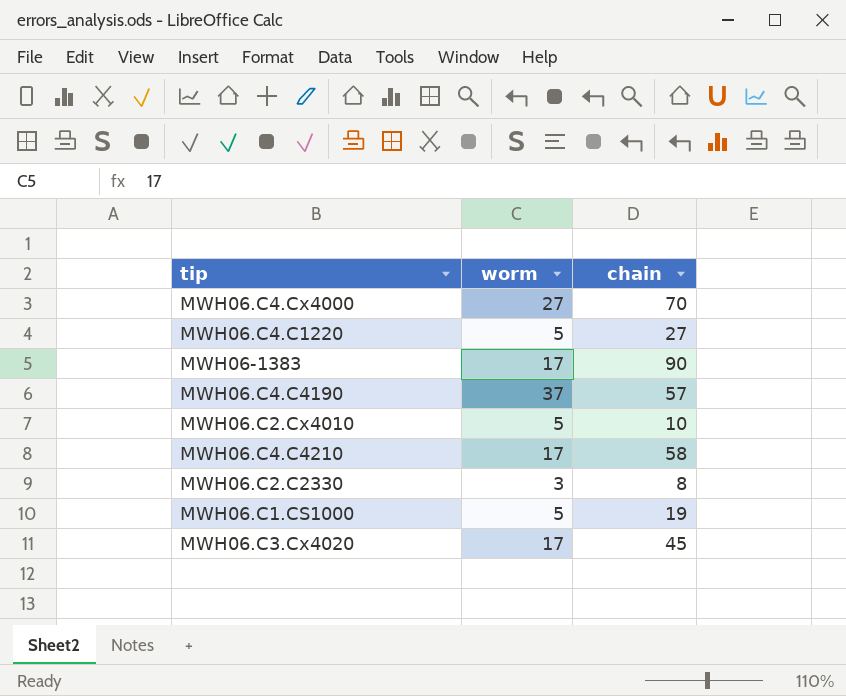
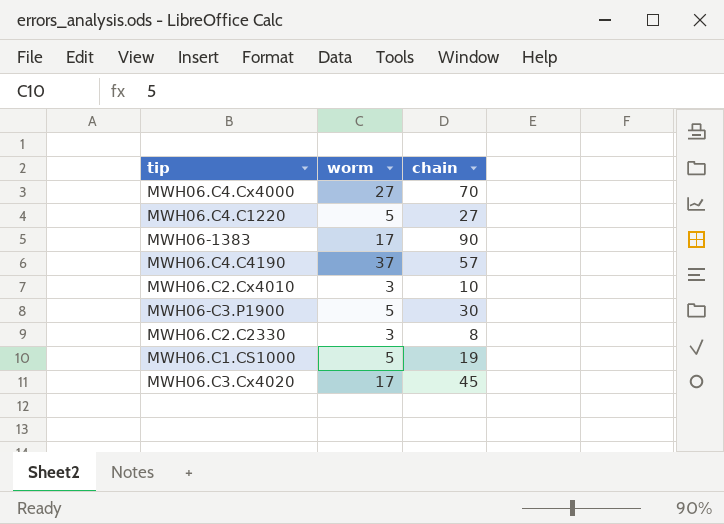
row MWH06.C4.C4210: 17 | 58 -> none
MWH06.C2.Cx4010 | worm: 5 -> 3
row MWH06-C3.P1900: none -> 5 | 30

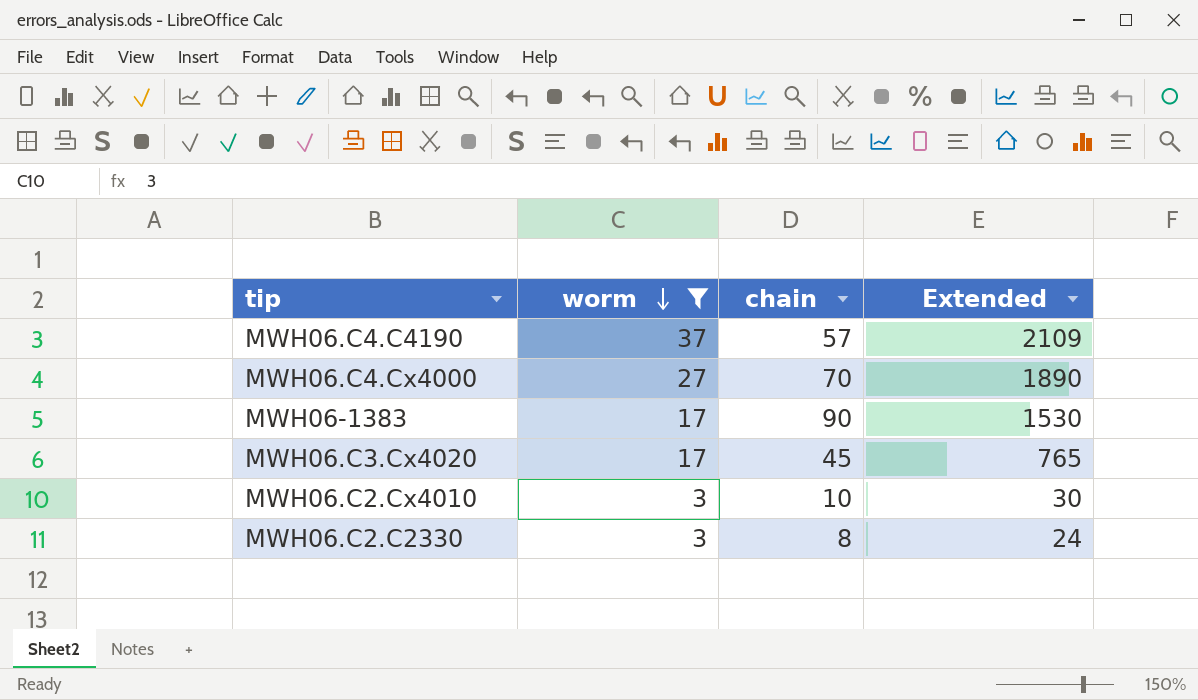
filter: none -> worm != 5
row order: none -> worm descending
column Extended | formula: none -> [worm] * [chain]

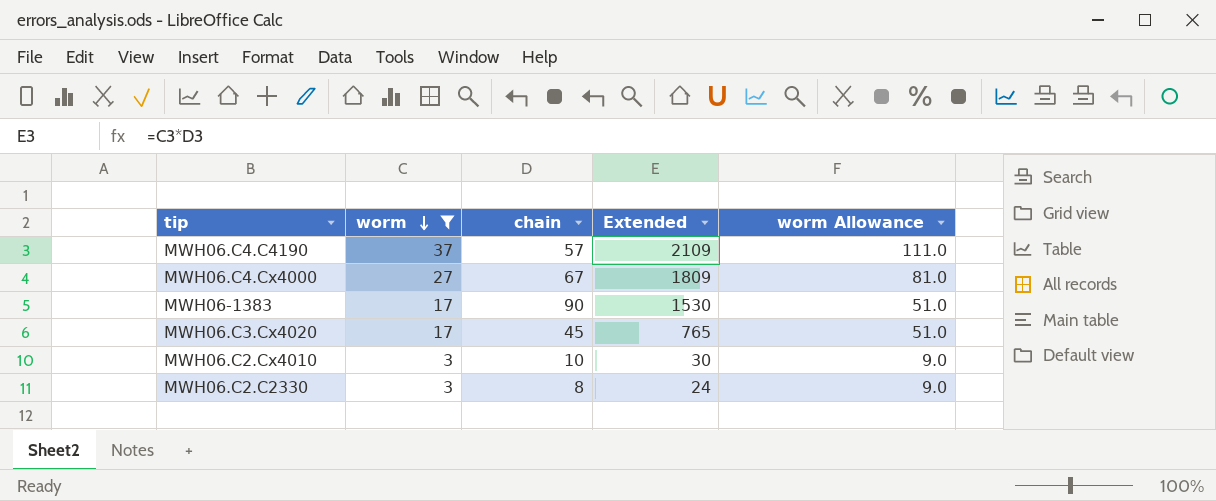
column worm Allowance | formula: none -> [worm] * 3
MWH06.C4.Cx4000 | chain: 70 -> 67
MWH06.C4.Cx4000 | Extended: 1890 -> 1809

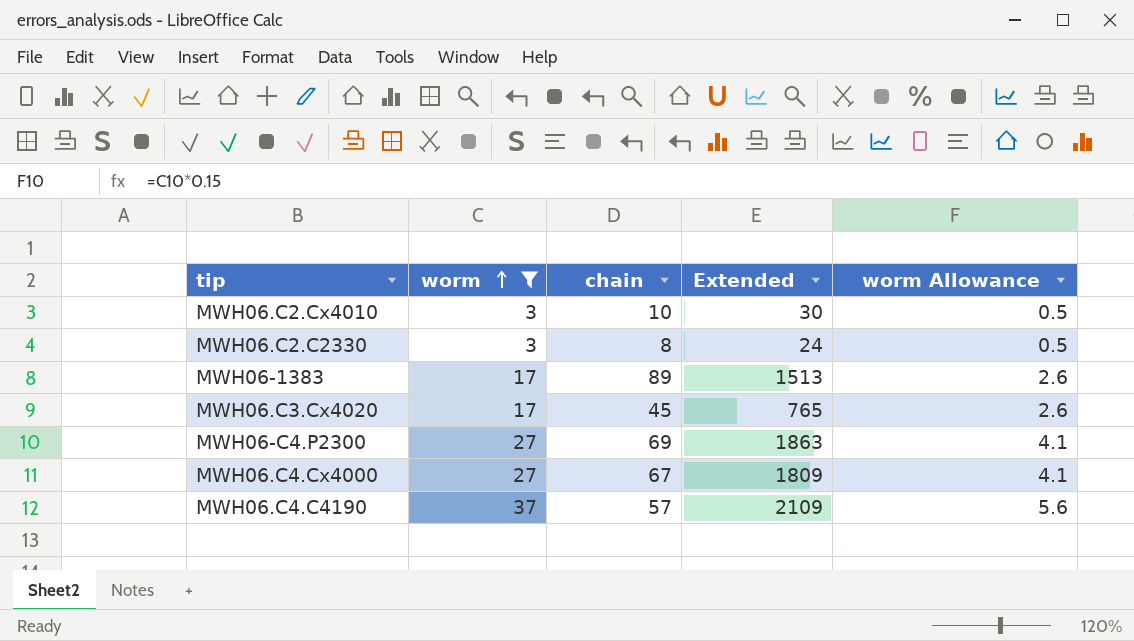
row order: worm descending -> worm ascending
column worm Allowance | formula: [worm] * 3 -> [worm] * 0.15
MWH06-1383 | chain: 90 -> 89
MWH06-1383 | Extended: 1530 -> 1513
row MWH06-C4.P2300: none -> 27 | 69 | 1863 | 4.1

